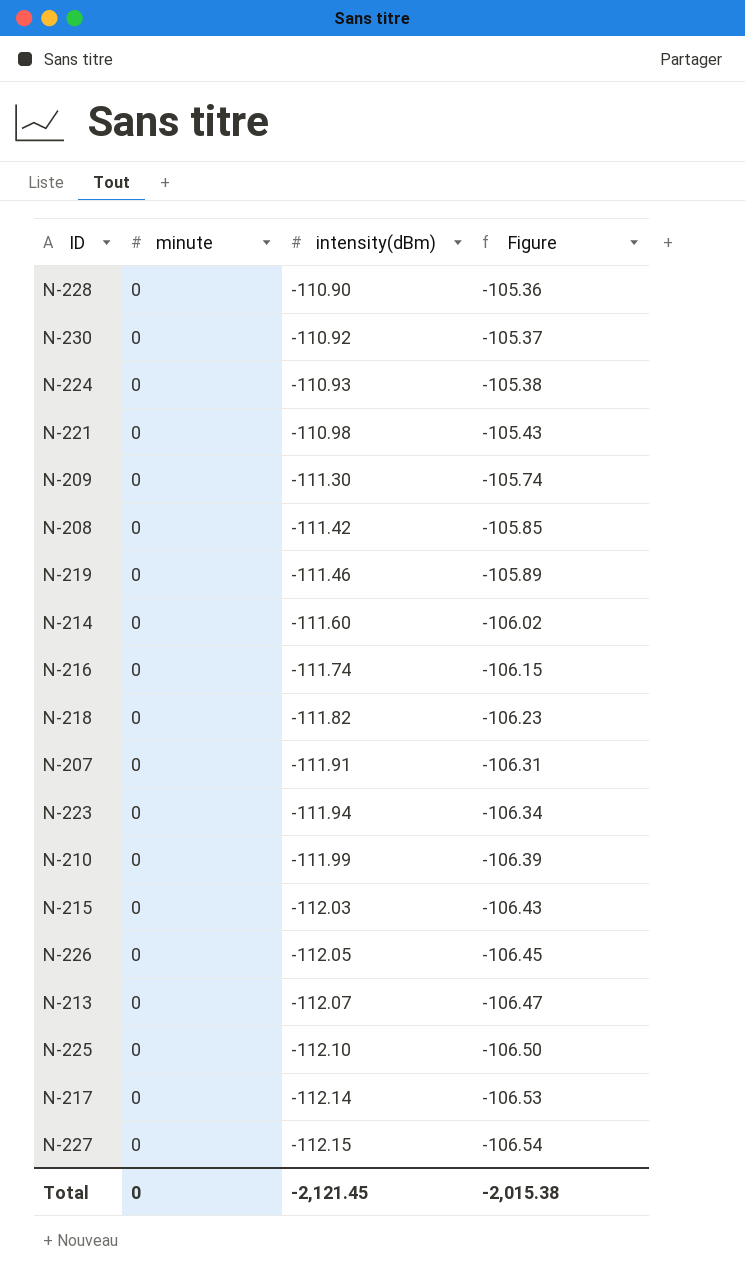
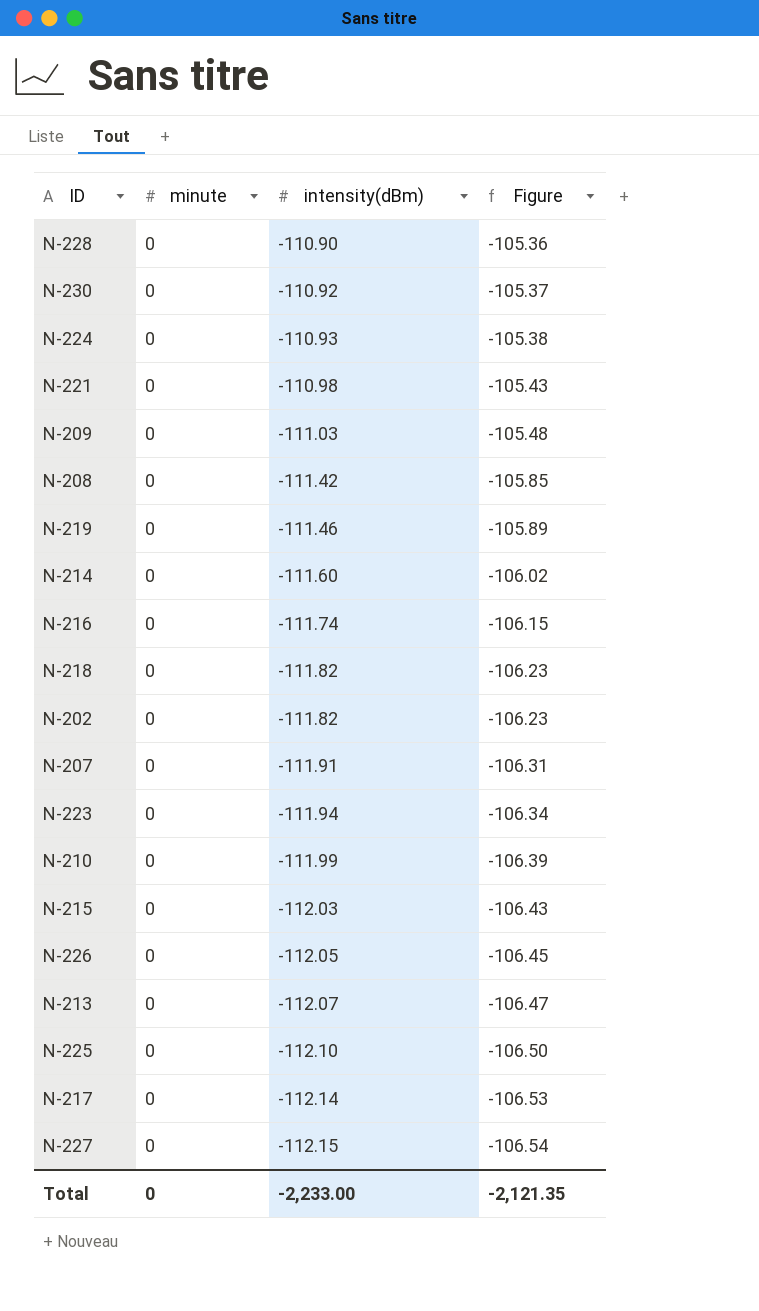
N-209 | intensity(dBm): -111.30 -> -111.03
N-209 | Figure: -105.74 -> -105.48
row N-202: none -> 0 | -111.82 | -106.23
Total | intensity(dBm): -2,121.45 -> -2,233.00
Total | Figure: -2,015.38 -> -2,121.35

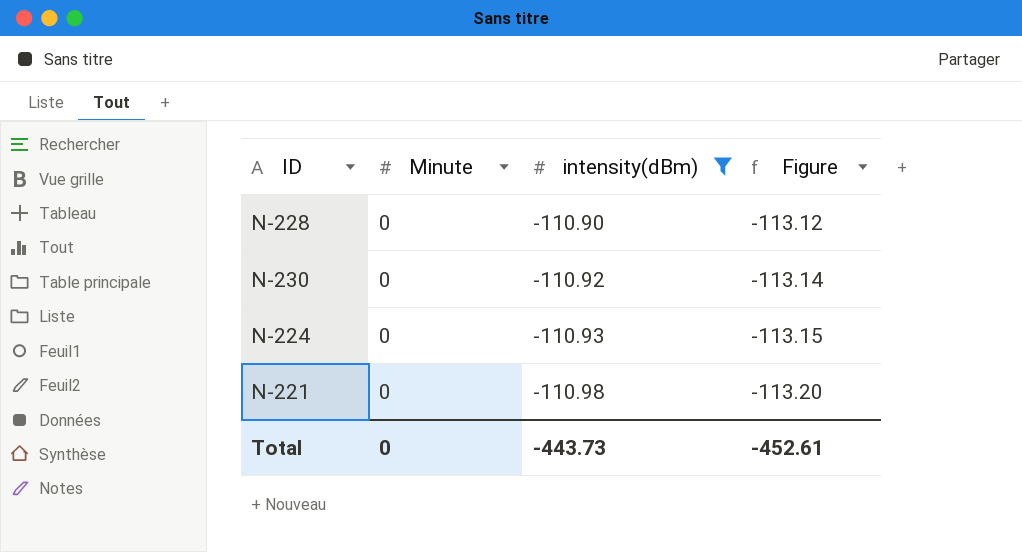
filter: none -> intensity(dBm) >= -110.98
column name: minute -> Minute
column Figure | formula: [intensity(dBm)] * 0.95 -> [intensity(dBm)] * 1.02
Total | intensity(dBm): -2,233.00 -> -443.73
Total | Figure: -2,121.35 -> -452.61

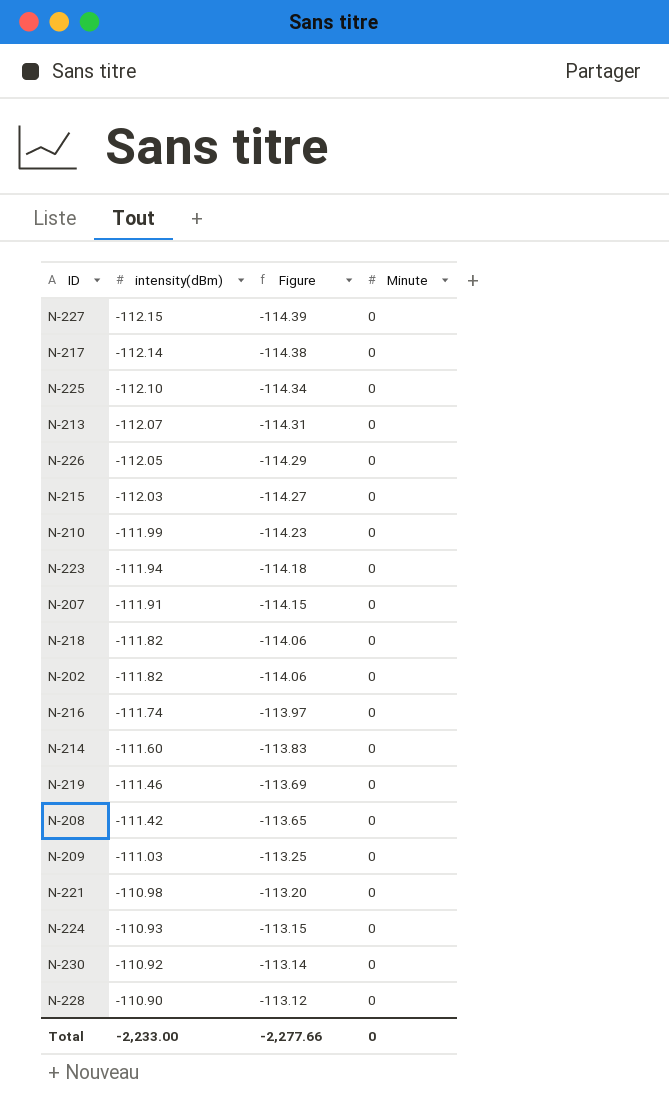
filter: intensity(dBm) >= -110.98 -> none
row order: intensity(dBm) descending -> intensity(dBm) ascending
column Minute | position: 2 -> 4
Total | intensity(dBm): -443.73 -> -2,233.00
Total | Figure: -452.61 -> -2,277.66

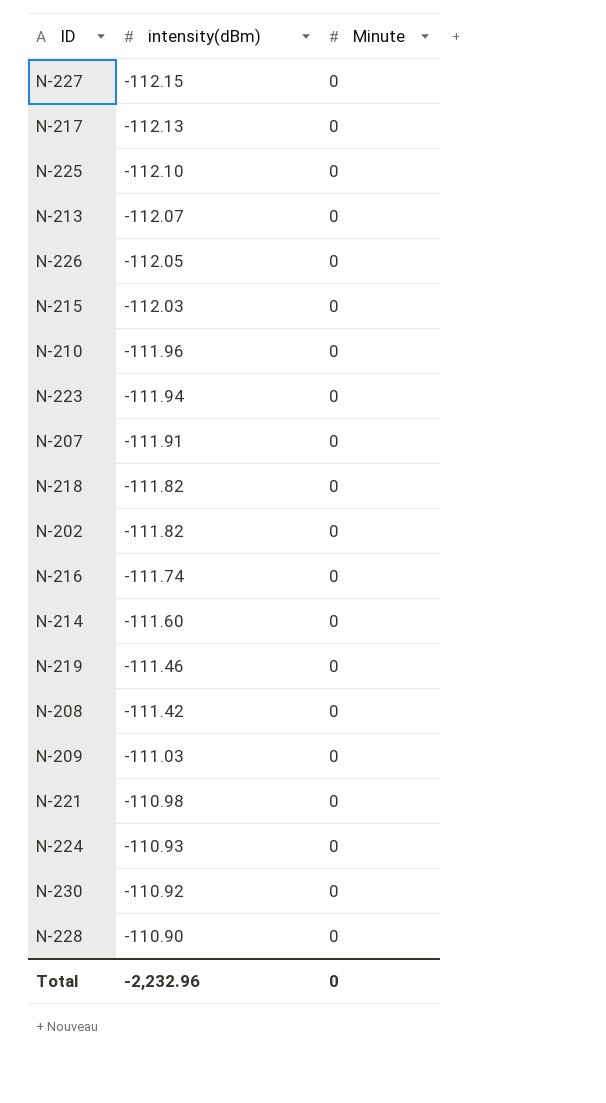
column Figure | formula: [intensity(dBm)] * 1.02 -> none
N-217 | intensity(dBm): -112.14 -> -112.13
N-210 | intensity(dBm): -111.99 -> -111.96
Total | intensity(dBm): -2,233.00 -> -2,232.96

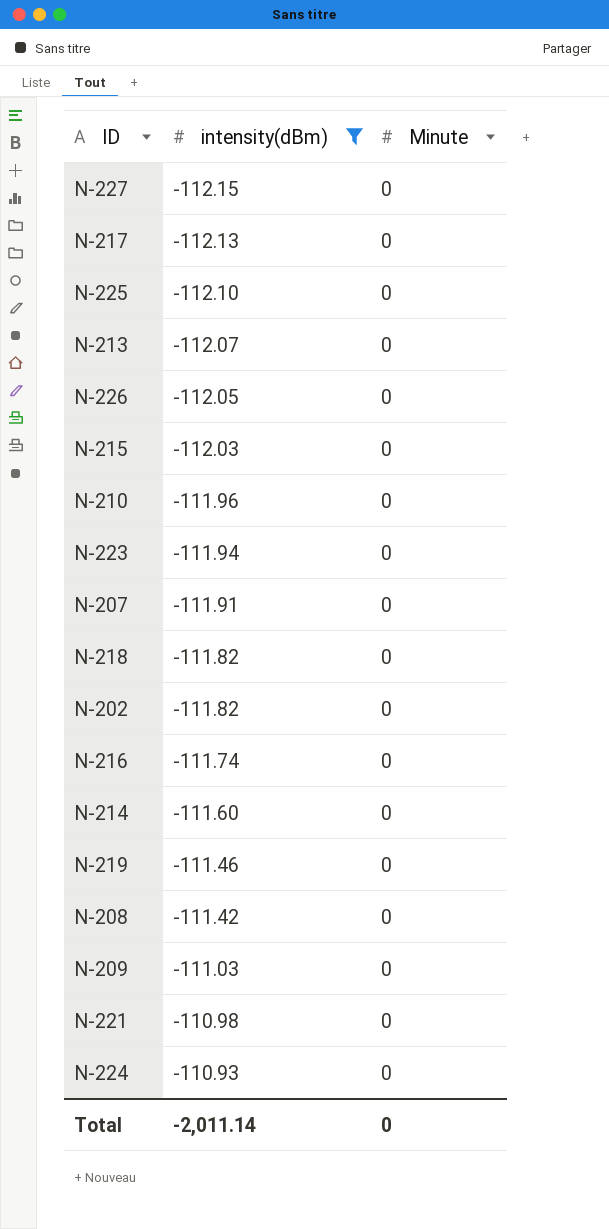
filter: none -> intensity(dBm) <= -110.93
Total | intensity(dBm): -2,232.96 -> -2,011.14

